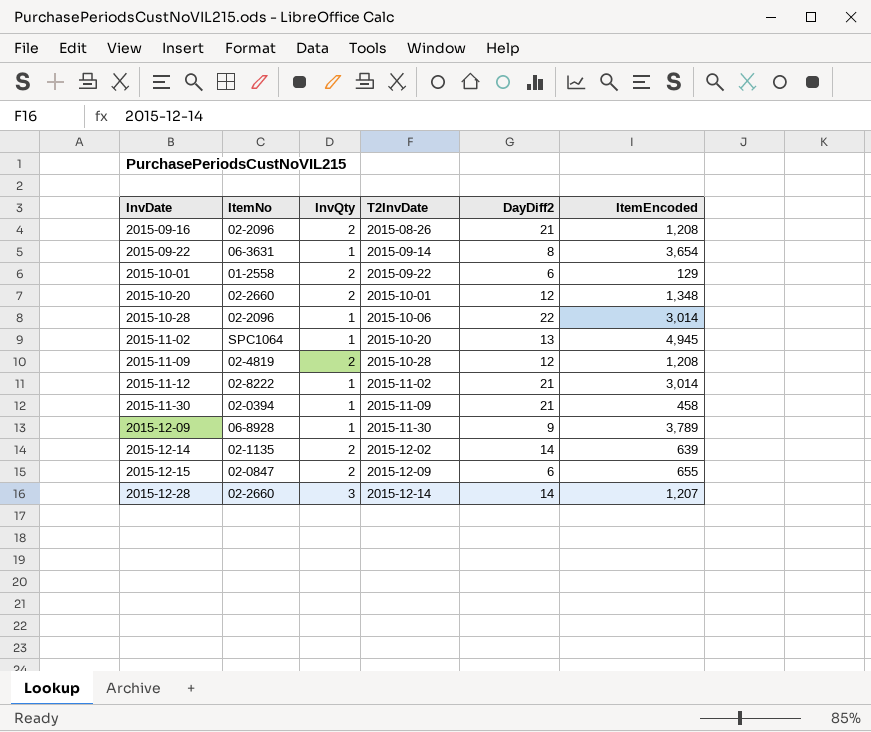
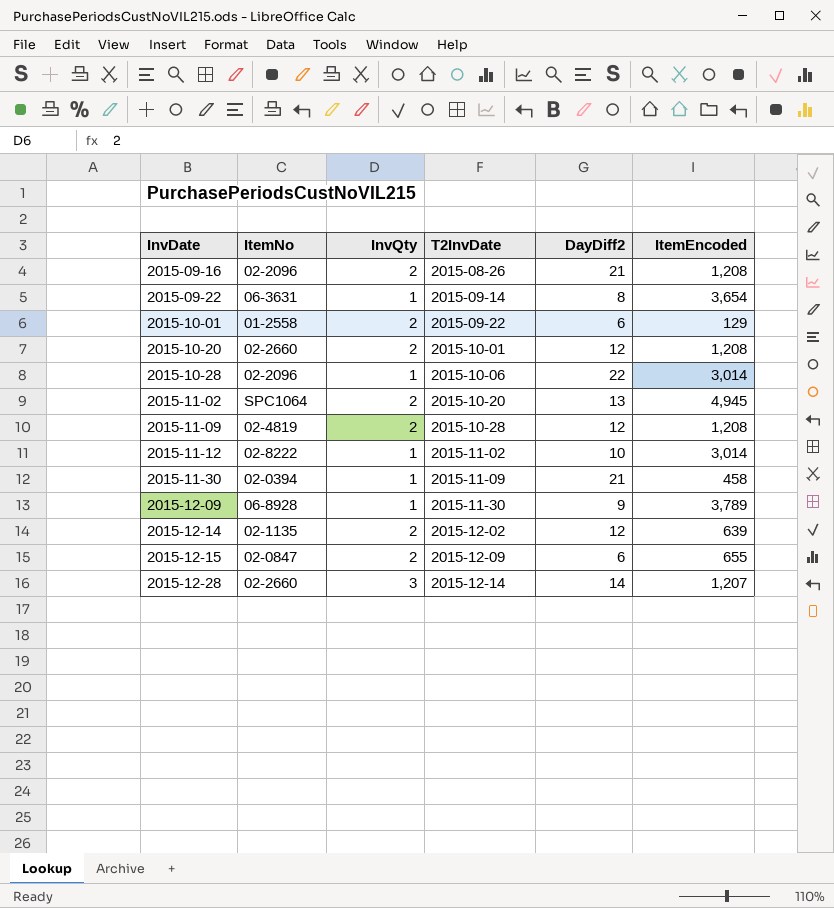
2015-10-20 | ItemEncoded: 1,348 -> 1,208
2015-11-02 | InvQty: 1 -> 2
2015-11-12 | DayDiff2: 21 -> 10
2015-12-14 | DayDiff2: 14 -> 12

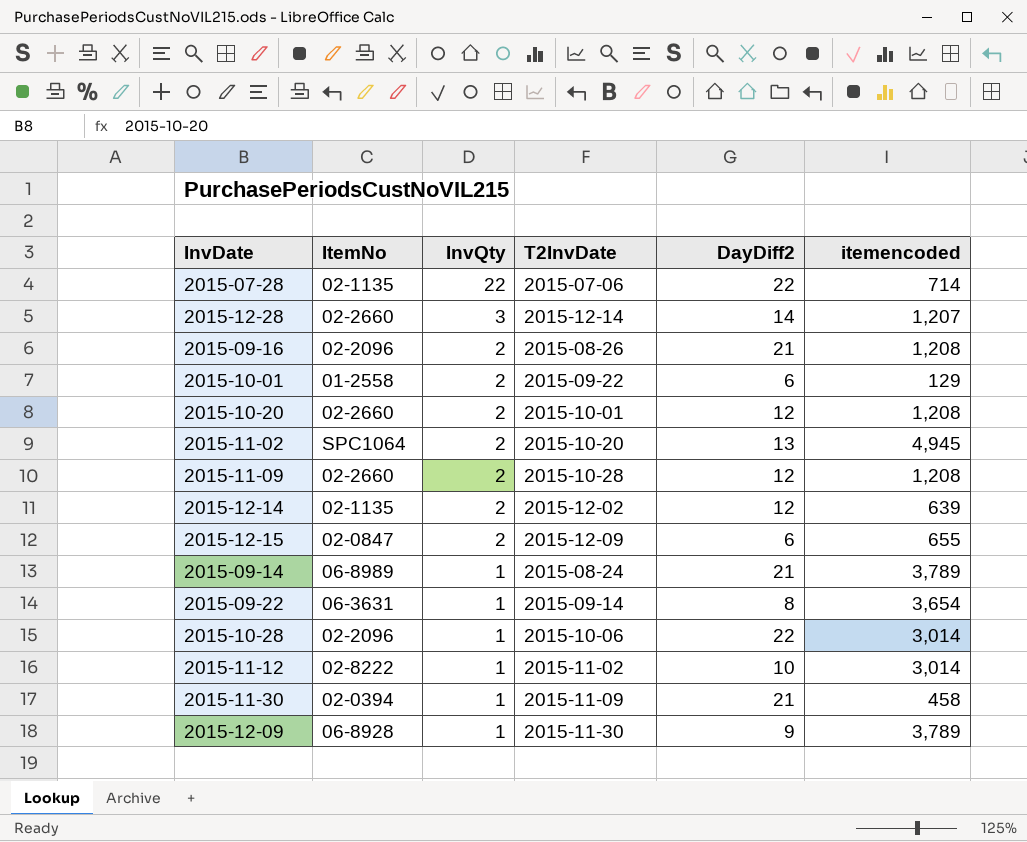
row order: InvDate ascending -> InvQty descending
column name: ItemEncoded -> itemencoded
row 2015-07-28: none -> 02-1135 | 22 | 2015-07-06 | 22 | 714
2015-11-09 | ItemNo: 02-4819 -> 02-2660
row 2015-09-14: none -> 06-8989 | 1 | 2015-08-24 | 21 | 3,789

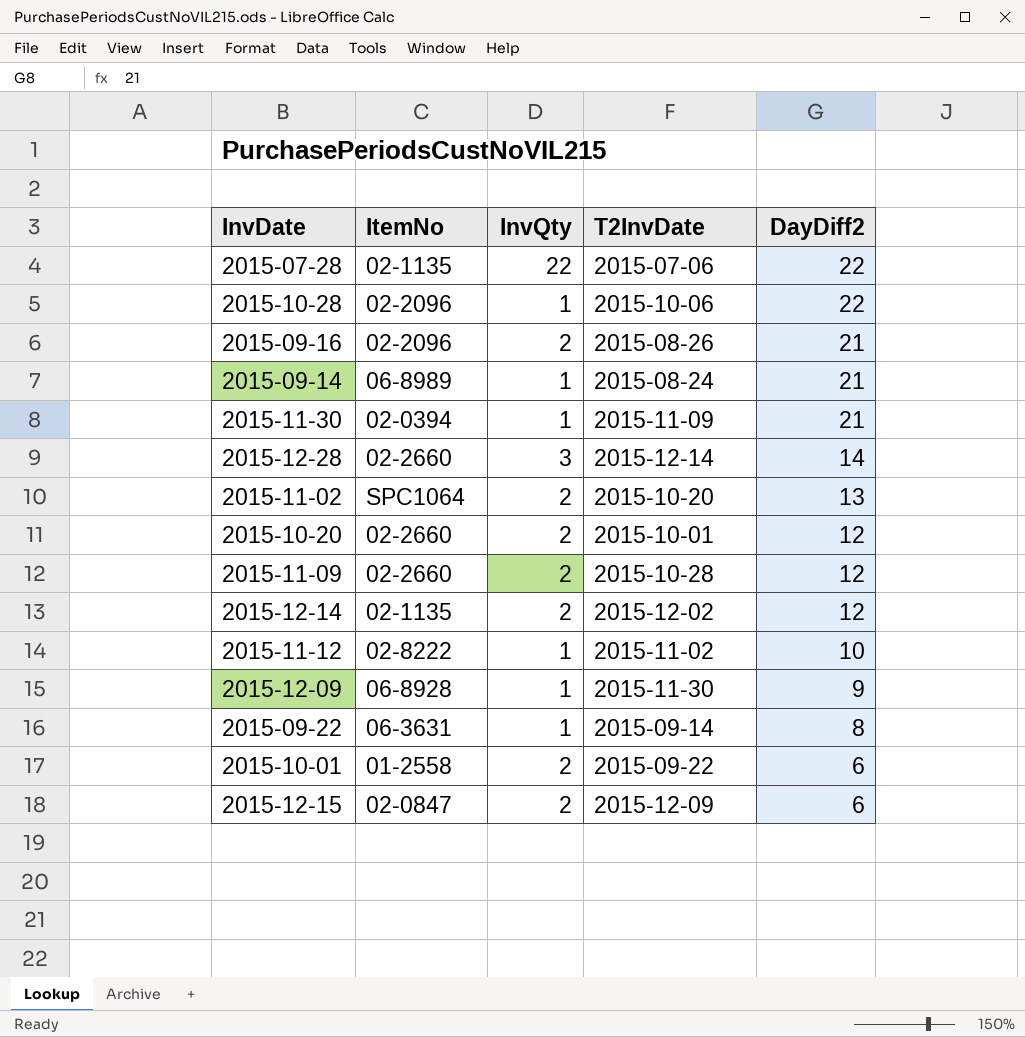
row order: InvQty descending -> DayDiff2 descending
column itemencoded | position: 6 -> none

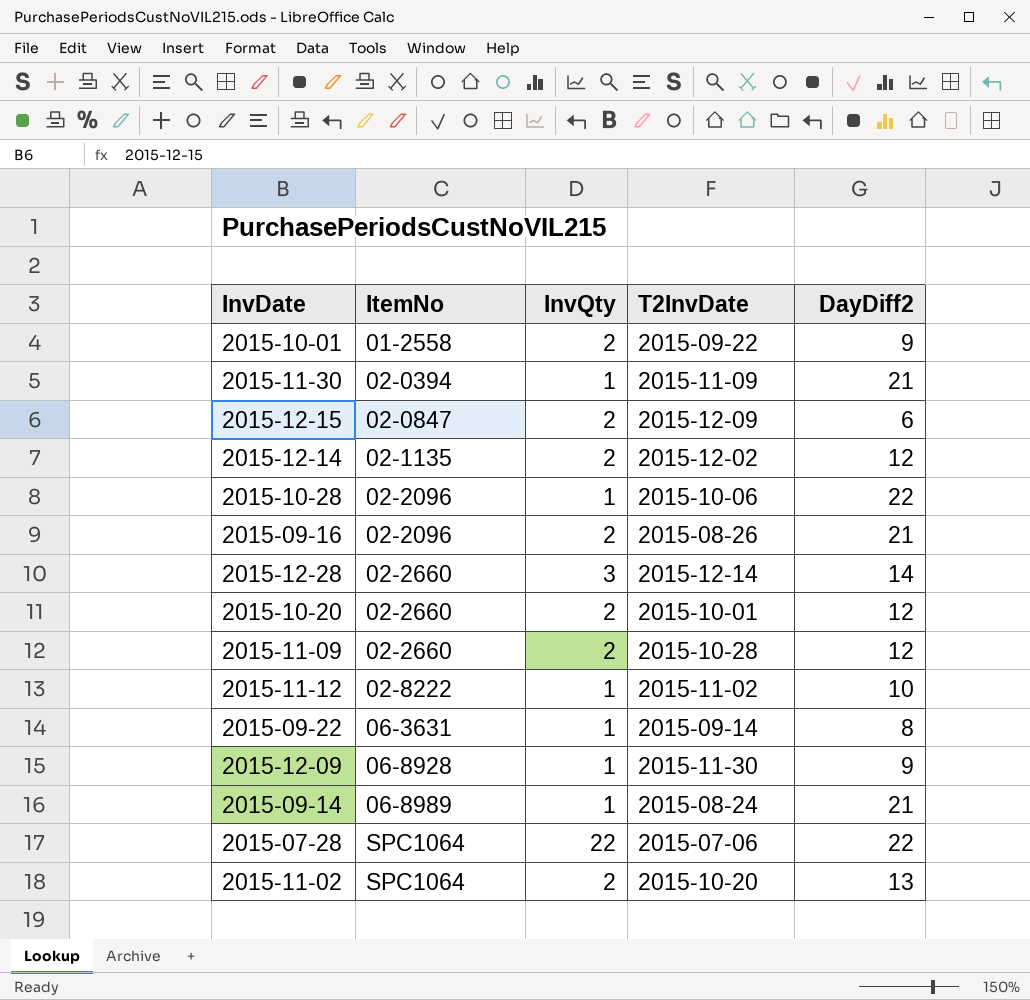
row order: DayDiff2 descending -> ItemNo ascending
2015-10-01 | DayDiff2: 6 -> 9
2015-07-28 | ItemNo: 02-1135 -> SPC1064

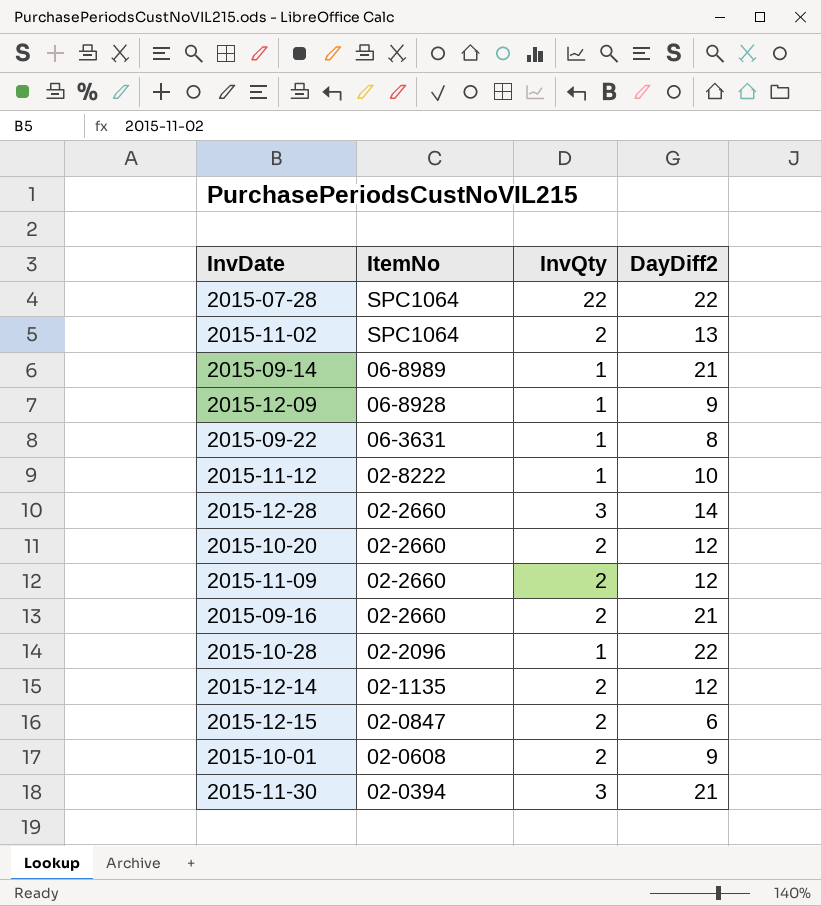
row order: ItemNo ascending -> ItemNo descending
column T2InvDate | position: 4 -> none
2015-09-16 | ItemNo: 02-2096 -> 02-2660
2015-10-01 | ItemNo: 01-2558 -> 02-0608
2015-11-30 | InvQty: 1 -> 3

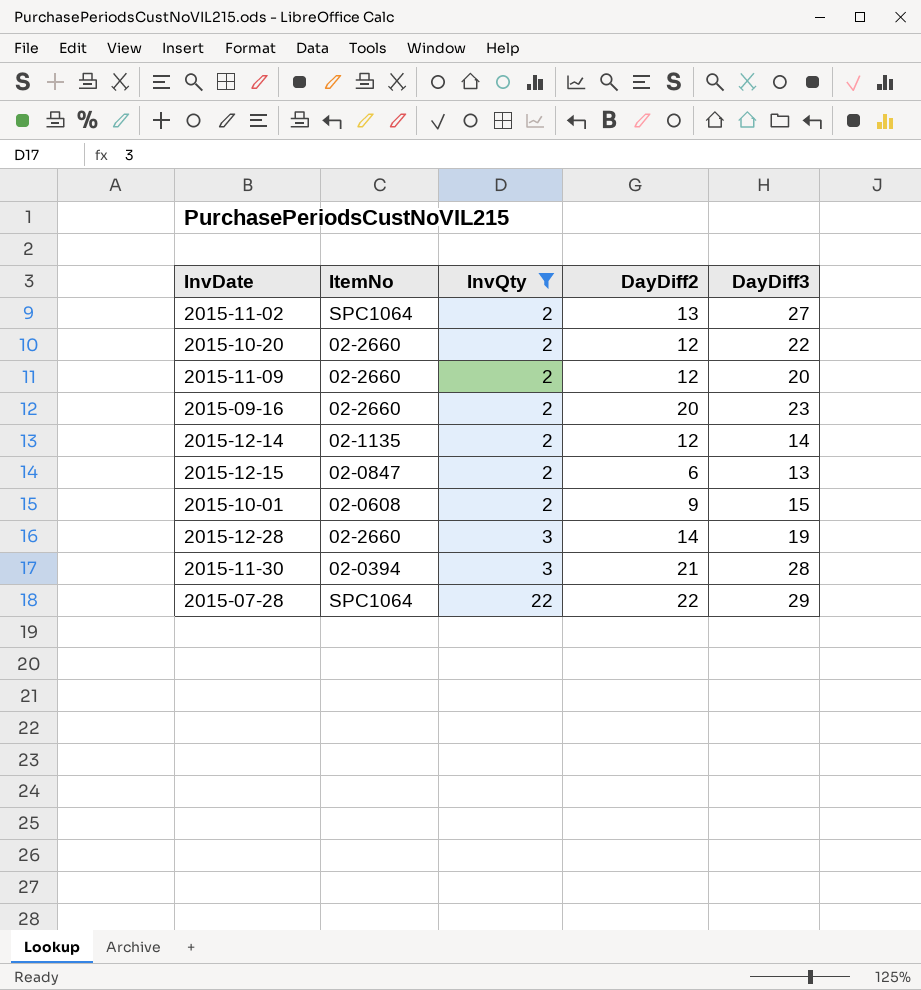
filter: none -> InvQty != 1
row order: ItemNo descending -> InvQty ascending
column DayDiff3 | position: none -> 5
2015-09-16 | DayDiff2: 21 -> 20

